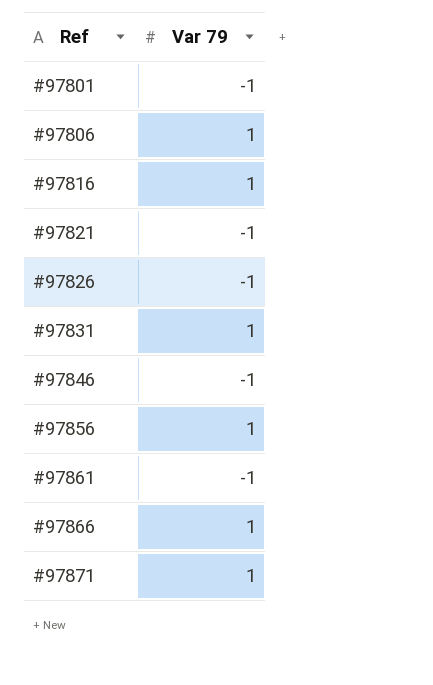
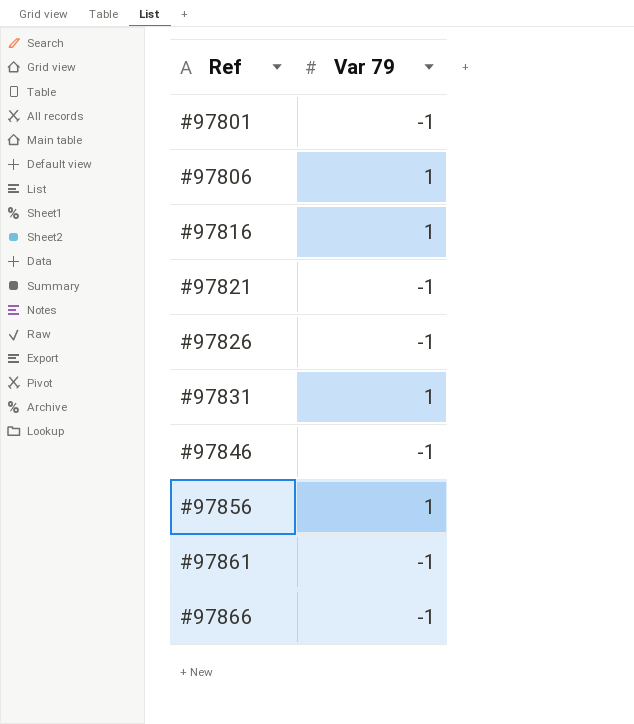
row #97871: 1 -> none
#97866 | Var 79: 1 -> -1

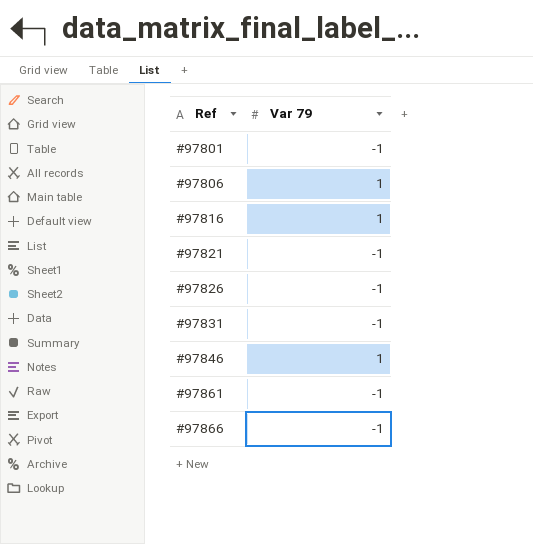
row #97856: 1 -> none
#97831 | Var 79: 1 -> -1
#97846 | Var 79: -1 -> 1

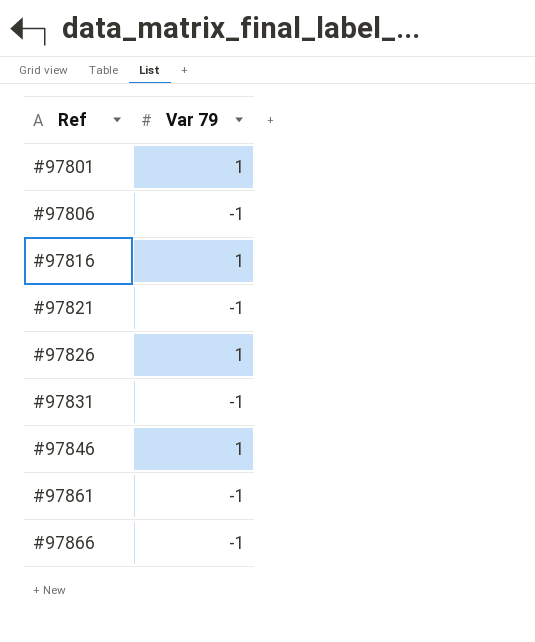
#97801 | Var 79: -1 -> 1
#97806 | Var 79: 1 -> -1
#97826 | Var 79: -1 -> 1

